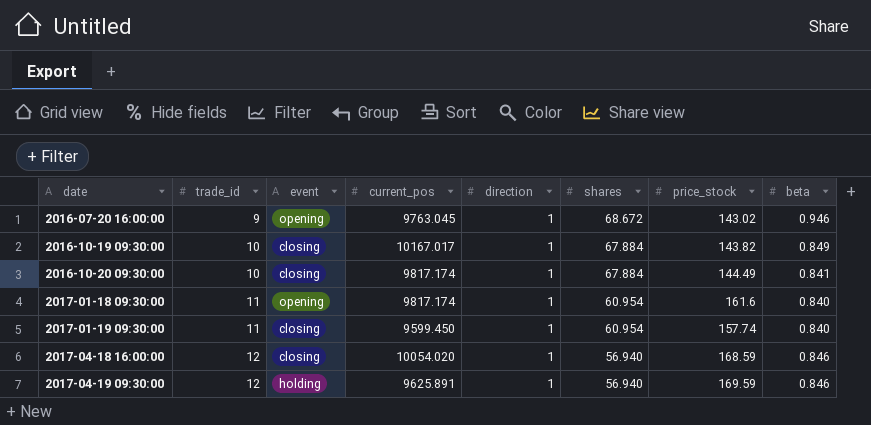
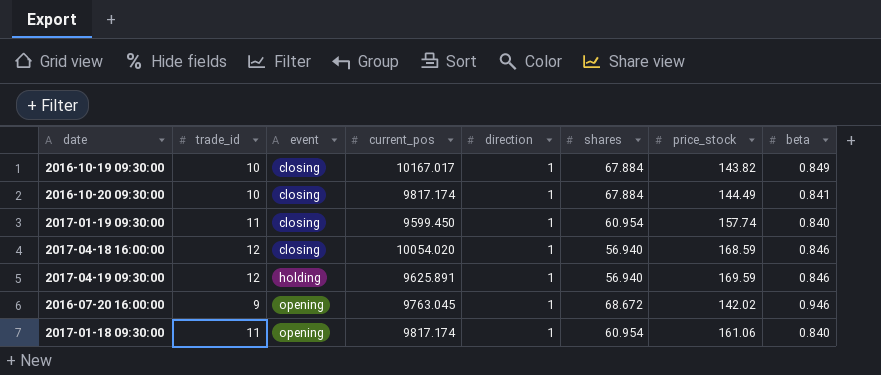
row order: date ascending -> event ascending
2016-07-20 16:00:00 | price_stock: 143.02 -> 142.02
2017-01-18 09:30:00 | price_stock: 161.6 -> 161.06

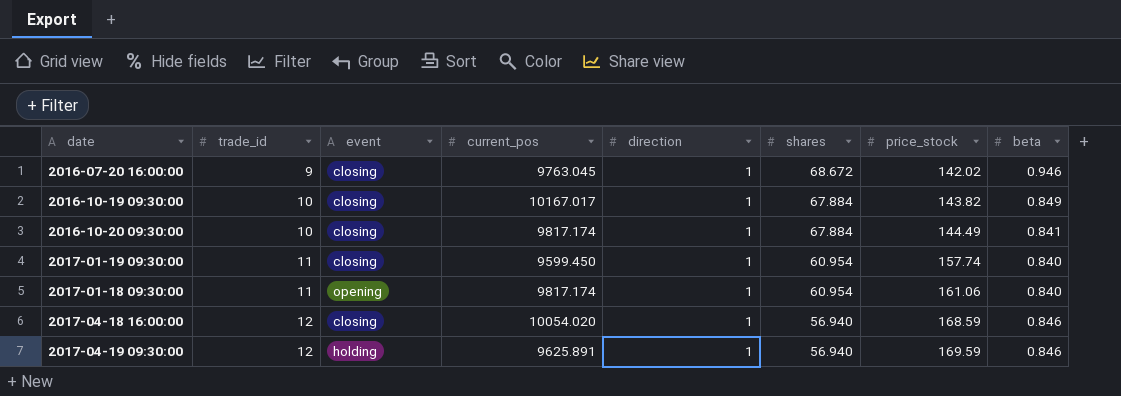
row order: event ascending -> trade_id ascending
2016-07-20 16:00:00 | event: opening -> closing

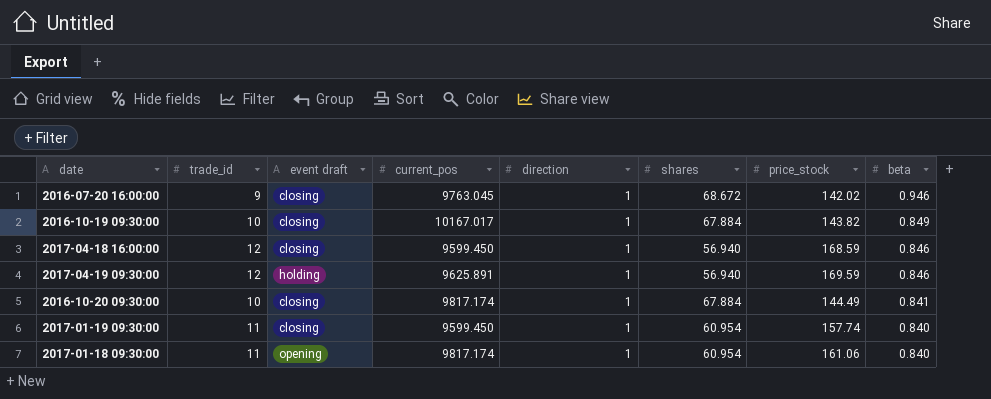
row order: trade_id ascending -> beta descending
column name: event -> event draft
2017-04-18 16:00:00 | current_pos: 10054.020 -> 9599.450

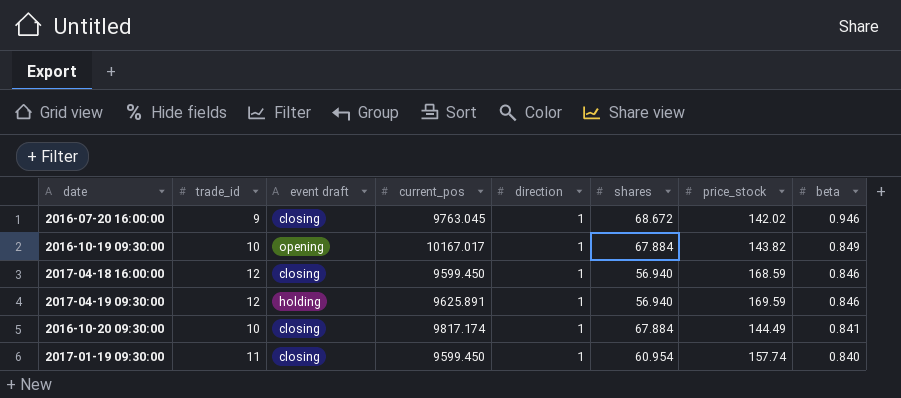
row 2017-01-18 09:30:00: 11 | opening | 9817.174 | 1 | 60.954 | 161.06 | 0.840 -> none
2016-10-19 09:30:00 | event draft: closing -> opening

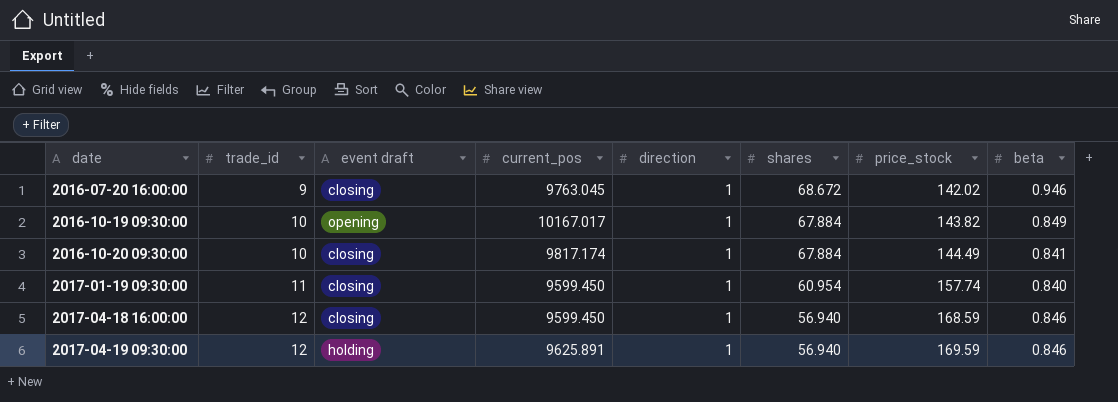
row order: beta descending -> date ascending

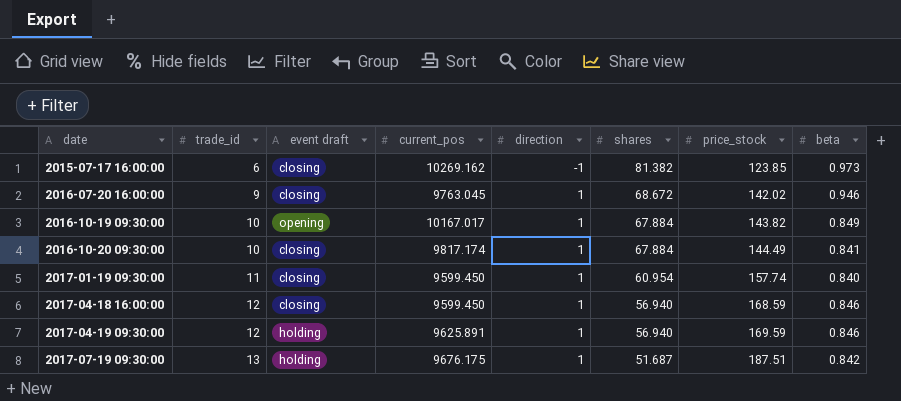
row 2015-07-17 16:00:00: none -> 6 | closing | 10269.162 | -1 | 81.382 | 123.85 | 0.973
row 2017-07-19 09:30:00: none -> 13 | holding | 9676.175 | 1 | 51.687 | 187.51 | 0.842

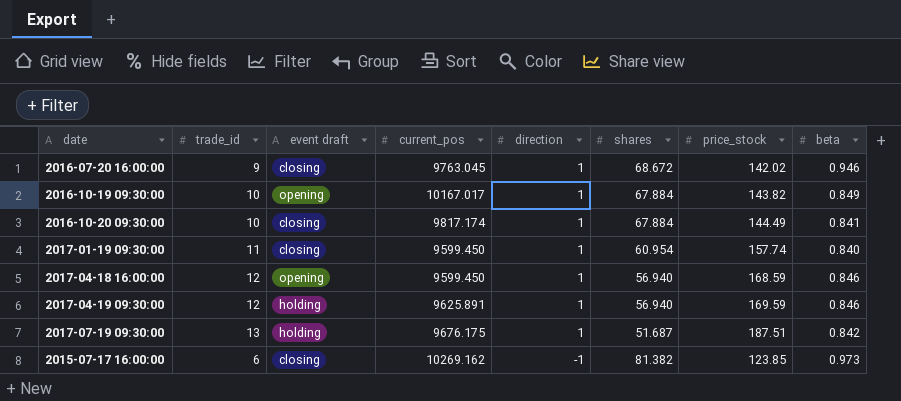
row order: date ascending -> direction descending
2017-04-18 16:00:00 | event draft: closing -> opening

